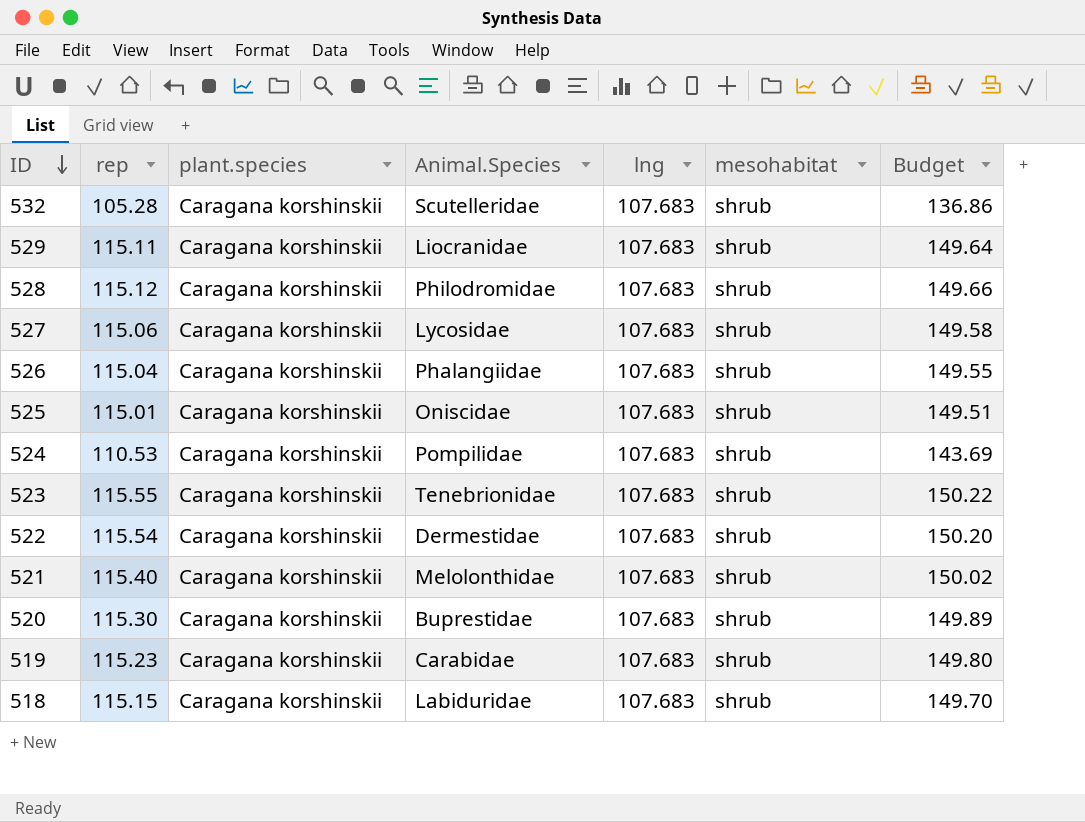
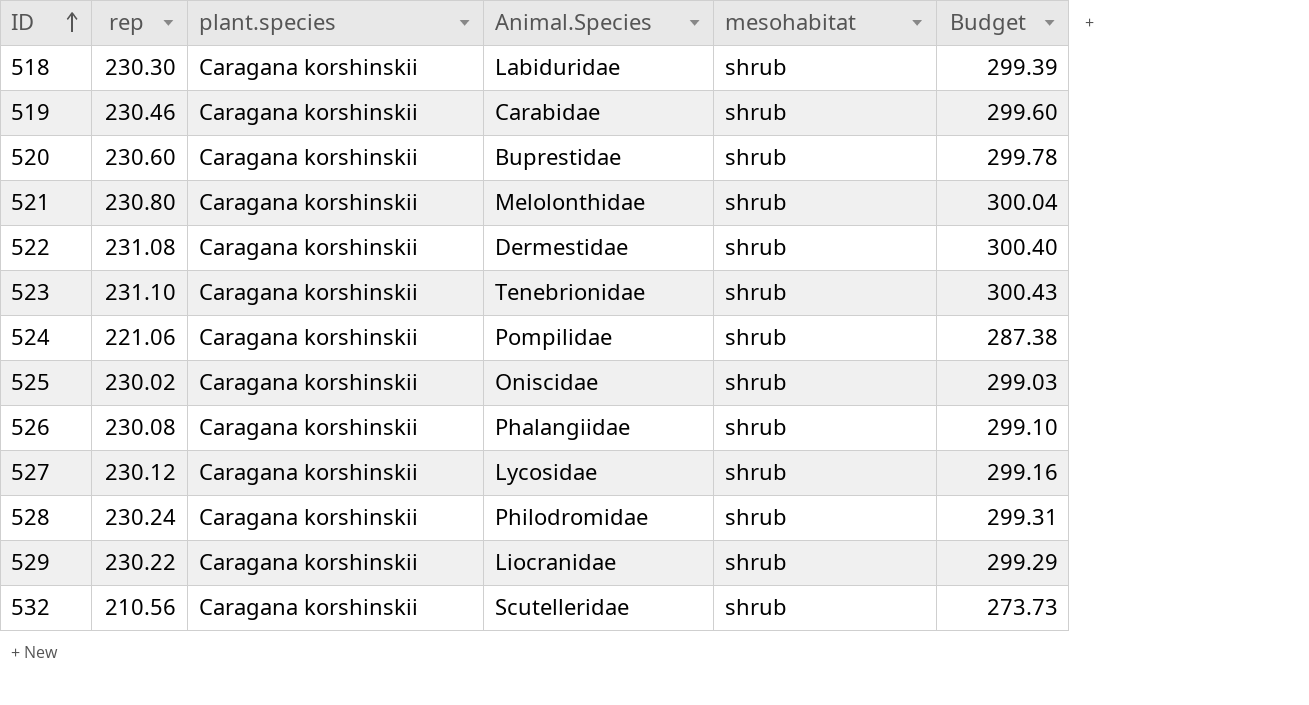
row order: ID descending -> ID ascending
column lng | position: 5 -> none
518 | rep: 115.15 -> 230.30
518 | Budget: 149.70 -> 299.39
519 | rep: 115.23 -> 230.46
519 | Budget: 149.80 -> 299.60
520 | rep: 115.30 -> 230.60
520 | Budget: 149.89 -> 299.78
521 | rep: 115.40 -> 230.80
521 | Budget: 150.02 -> 300.04
522 | rep: 115.54 -> 231.08
522 | Budget: 150.20 -> 300.40
523 | rep: 115.55 -> 231.10
523 | Budget: 150.22 -> 300.43
524 | rep: 110.53 -> 221.06
524 | Budget: 143.69 -> 287.38
525 | rep: 115.01 -> 230.02
525 | Budget: 149.51 -> 299.03
526 | rep: 115.04 -> 230.08
526 | Budget: 149.55 -> 299.10
527 | rep: 115.06 -> 230.12
527 | Budget: 149.58 -> 299.16
528 | rep: 115.12 -> 230.24
528 | Budget: 149.66 -> 299.31
529 | rep: 115.11 -> 230.22
529 | Budget: 149.64 -> 299.29
532 | rep: 105.28 -> 210.56
532 | Budget: 136.86 -> 273.73

